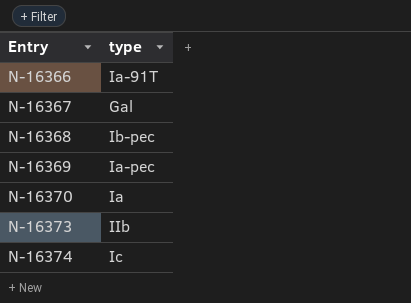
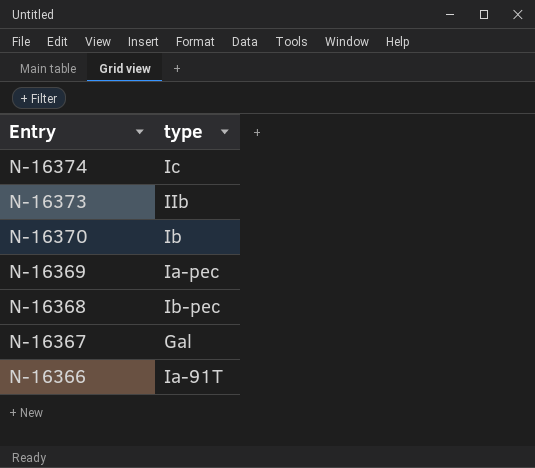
row order: Entry ascending -> Entry descending
N-16370 | type: Ia -> Ib

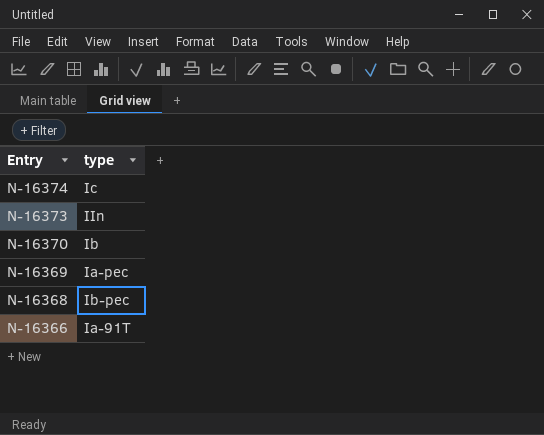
row N-16367: Gal -> none
N-16373 | type: IIb -> IIn

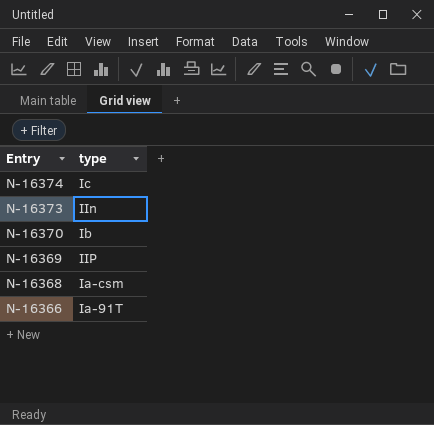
N-16369 | type: Ia-pec -> IIP
N-16368 | type: Ib-pec -> Ia-csm

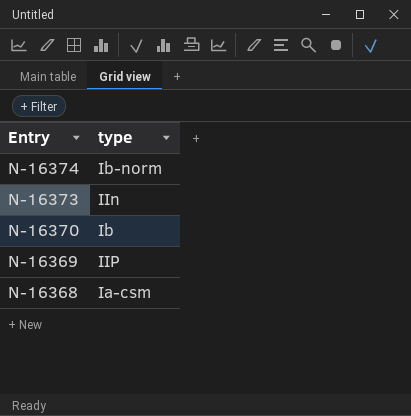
row N-16366: Ia-91T -> none
N-16374 | type: Ic -> Ib-norm

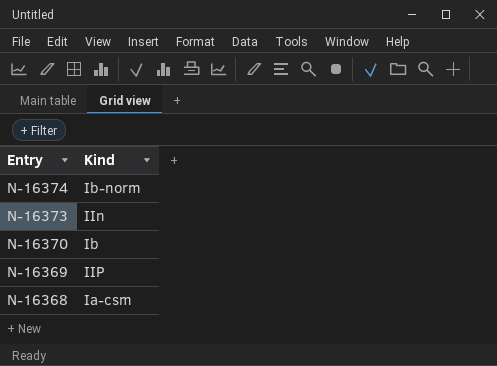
column name: type -> Kind

